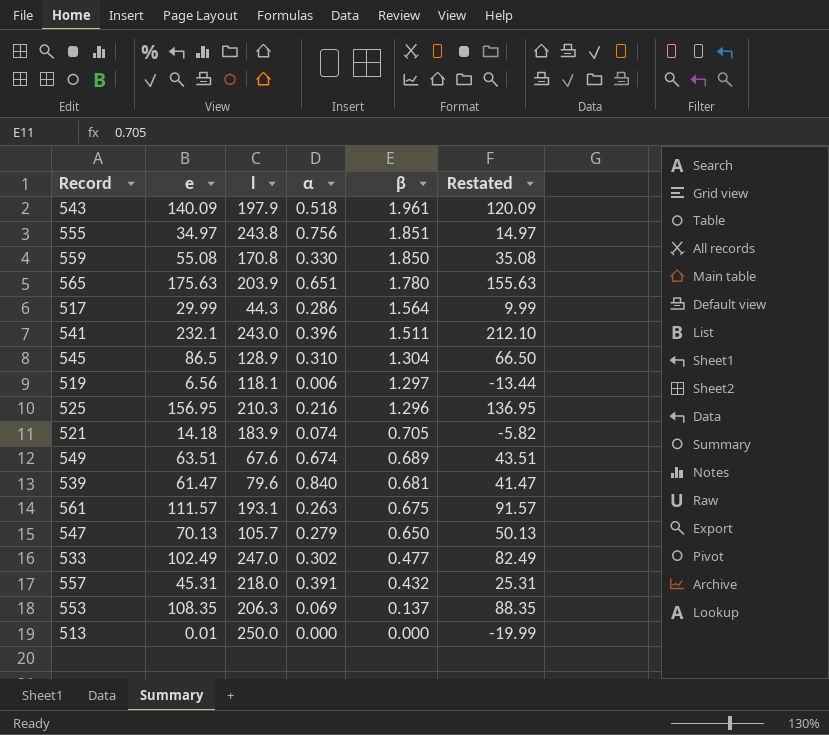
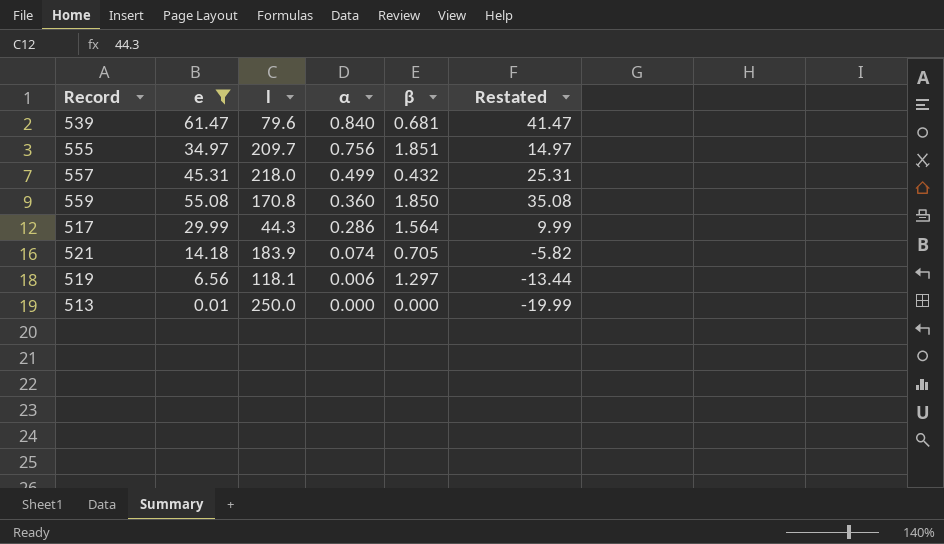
filter: none -> e <= 61.47
row order: β descending -> α descending
555 | l: 243.8 -> 209.7
557 | α: 0.391 -> 0.499
559 | α: 0.330 -> 0.360

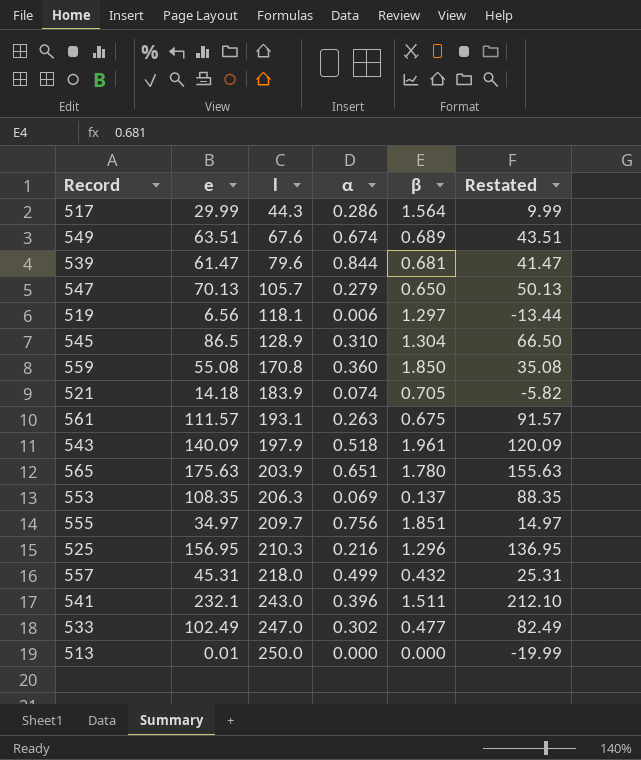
filter: e <= 61.47 -> none
row order: α descending -> l ascending
539 | α: 0.840 -> 0.844

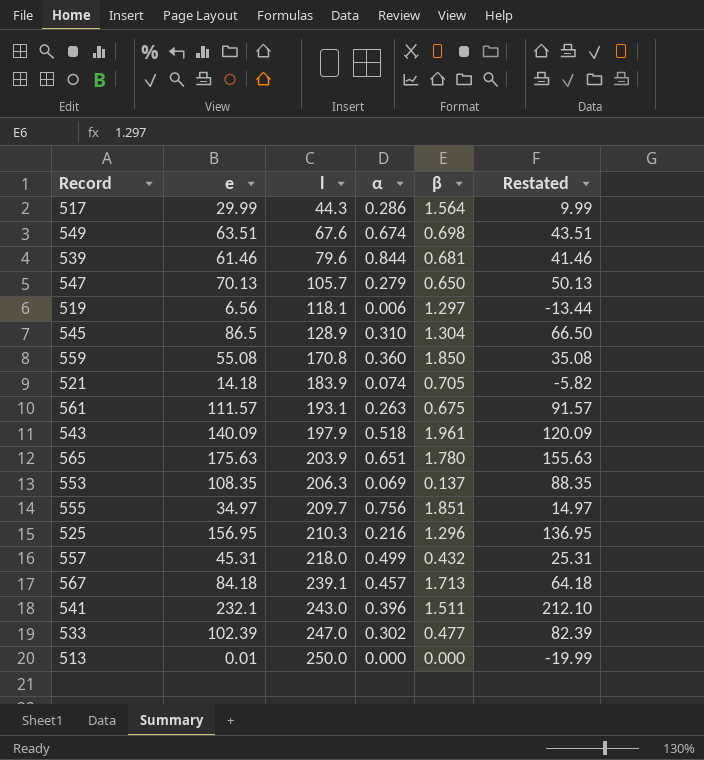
549 | β: 0.689 -> 0.698
539 | e: 61.47 -> 61.46
539 | Restated: 41.47 -> 41.46
row 567: none -> 84.18 | 239.1 | 0.457 | 1.713 | 64.18
533 | e: 102.49 -> 102.39
533 | Restated: 82.49 -> 82.39

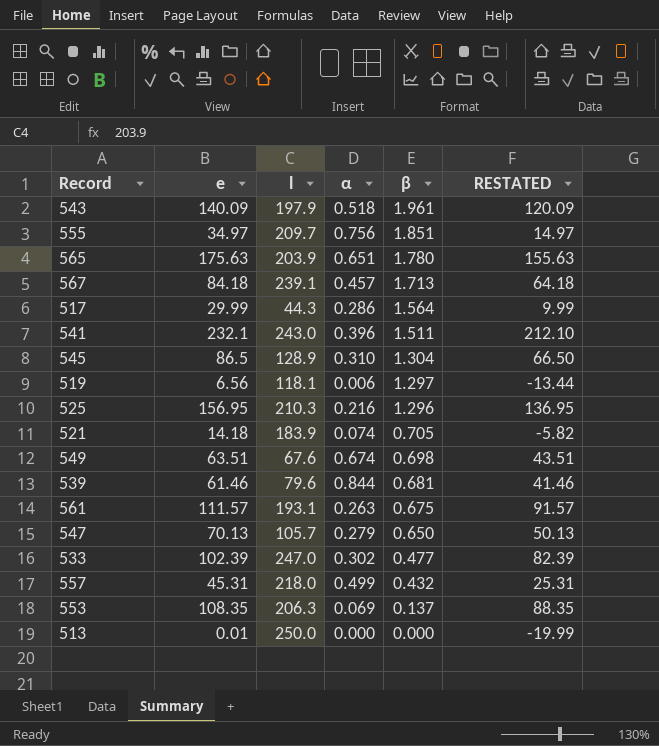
row order: l ascending -> β descending
column name: Restated -> RESTATED
row 559: 55.08 | 170.8 | 0.360 | 1.850 | 35.08 -> none

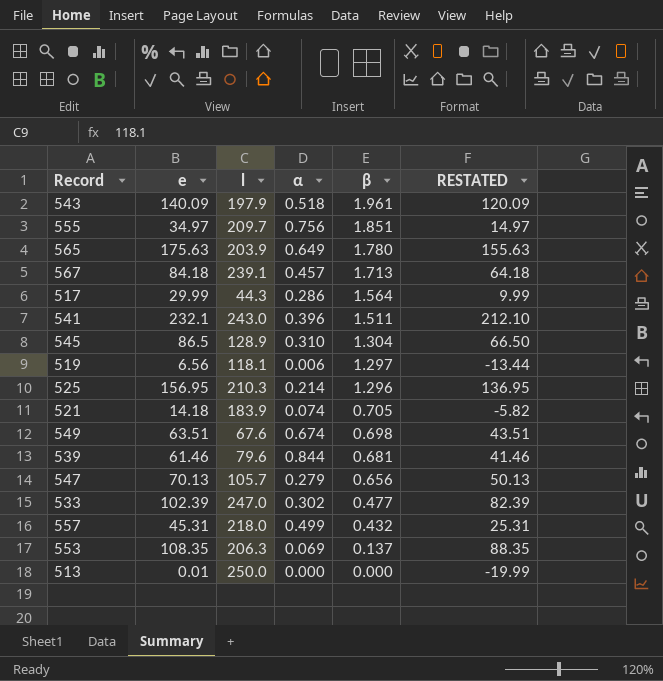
row 561: 111.57 | 193.1 | 0.263 | 0.675 | 91.57 -> none
565 | α: 0.651 -> 0.649
525 | α: 0.216 -> 0.214
547 | β: 0.650 -> 0.656

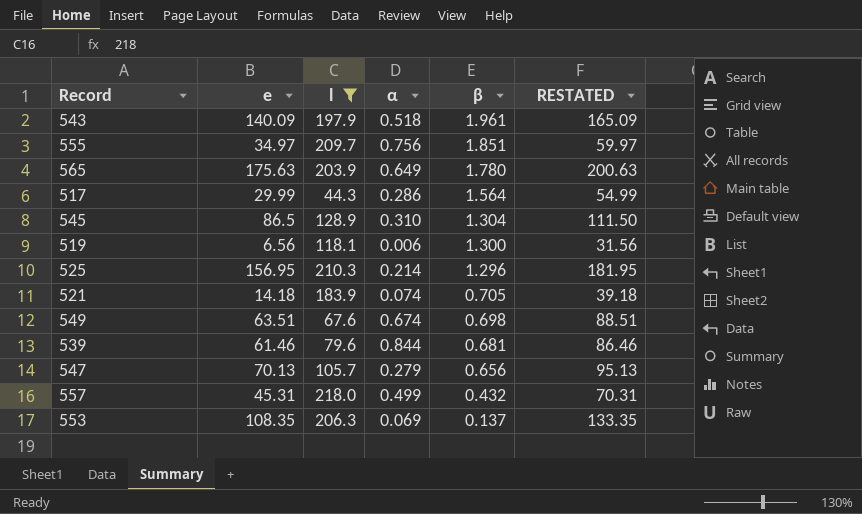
filter: none -> l <= 218.0
column RESTATED | formula: [e] - 20 -> [e] + 25
519 | β: 1.297 -> 1.300

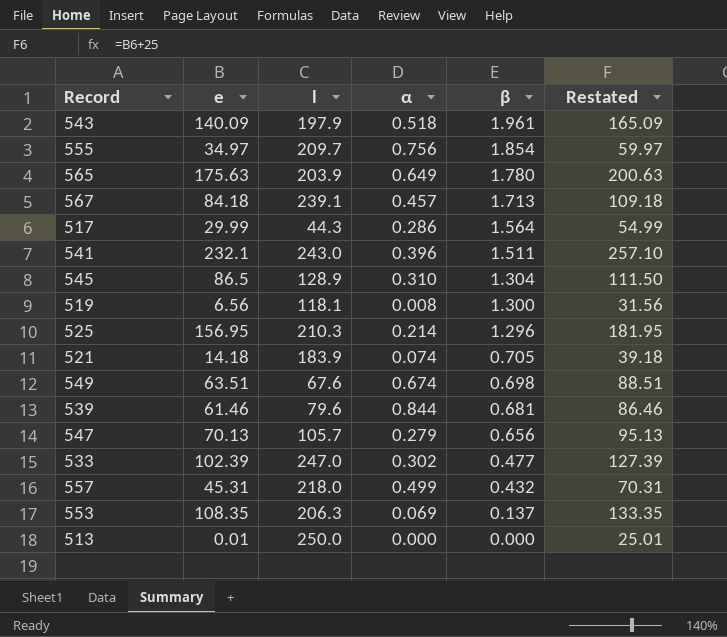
filter: l <= 218.0 -> none
column name: RESTATED -> Restated
555 | β: 1.851 -> 1.854
519 | α: 0.006 -> 0.008

